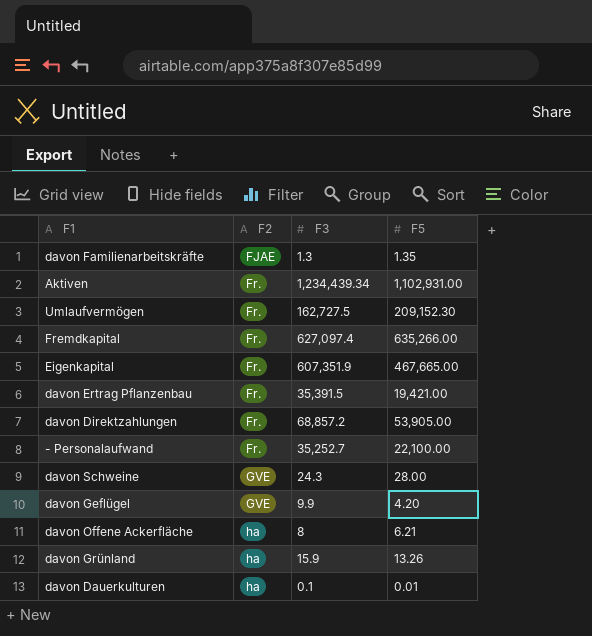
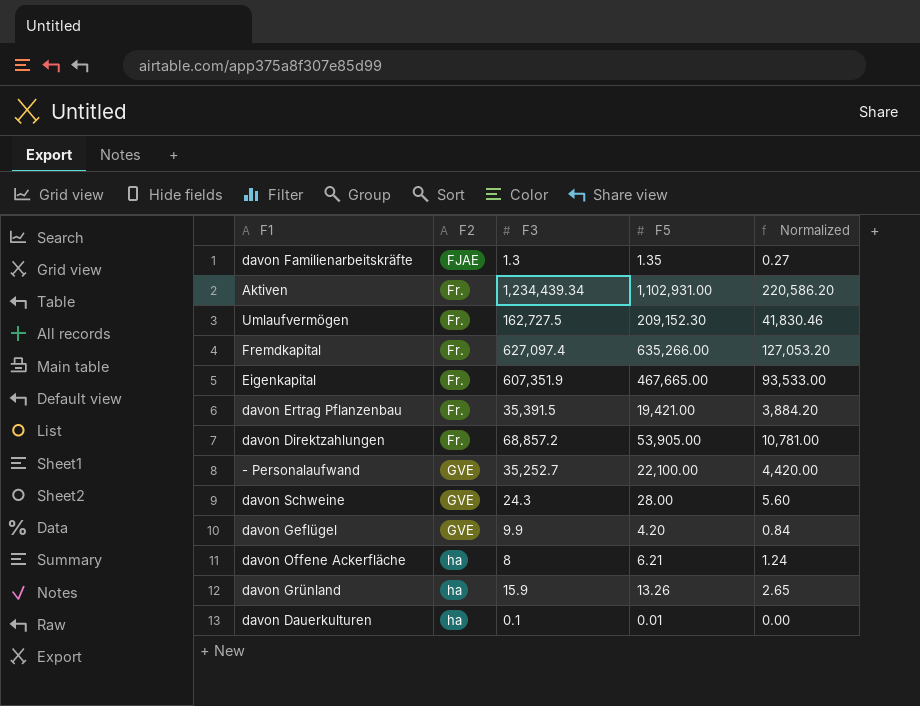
column Normalized | formula: none -> [F5] * 0.2
- Personalaufwand | F2: Fr. -> GVE

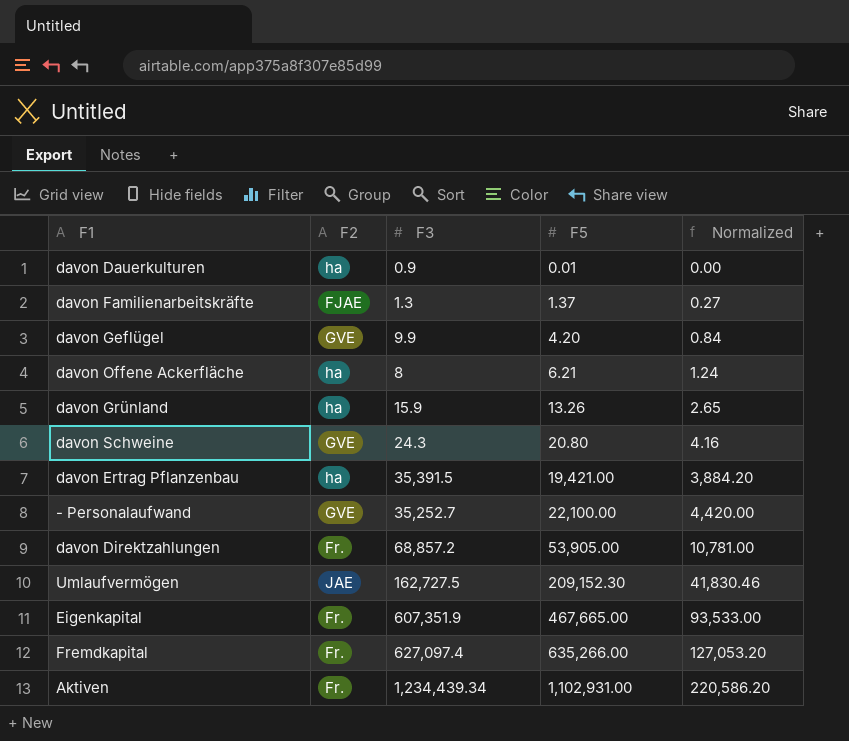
row order: F2 ascending -> F5 ascending
davon Dauerkulturen | F3: 0.1 -> 0.9
davon Familienarbeitskräfte | F5: 1.35 -> 1.37
davon Schweine | F5: 28.00 -> 20.80
davon Schweine | Normalized: 5.60 -> 4.16
davon Ertrag Pflanzenbau | F2: Fr. -> ha
Umlaufvermögen | F2: Fr. -> JAE

